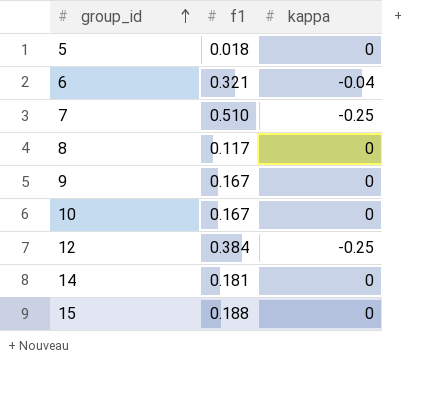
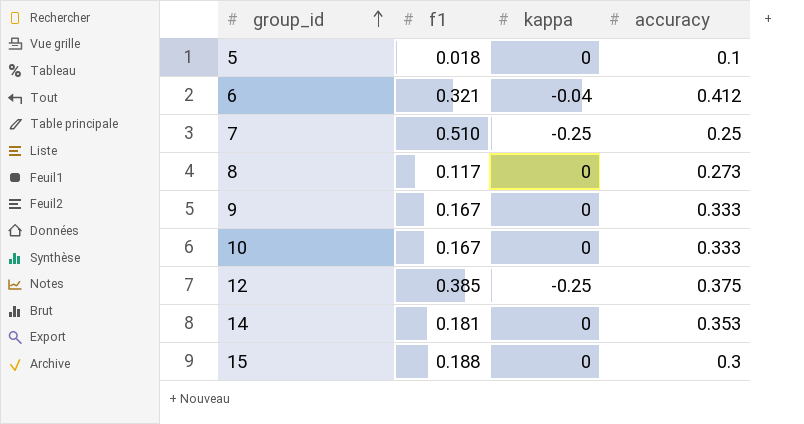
column accuracy | position: none -> 4
12 | f1: 0.384 -> 0.385

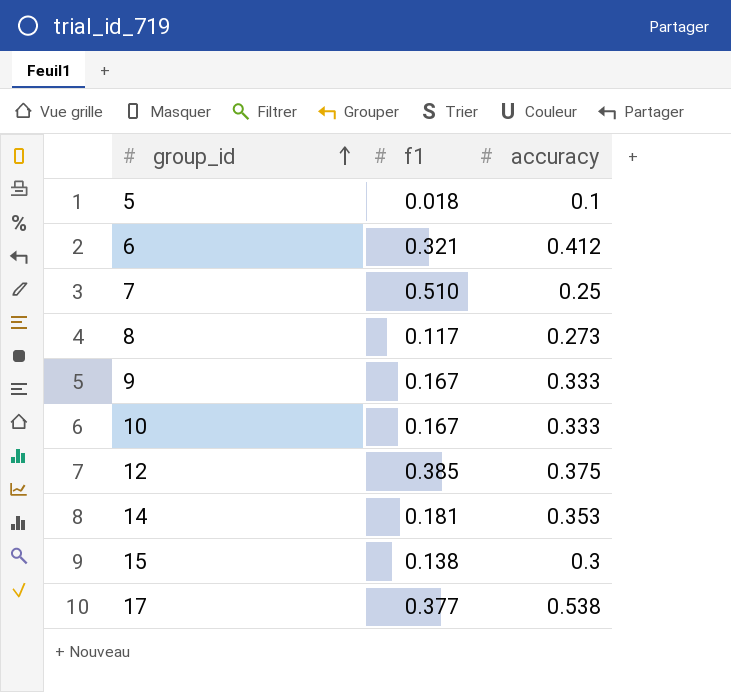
column kappa | position: 3 -> none
15 | f1: 0.188 -> 0.138
row 17: none -> 0.377 | 0.538

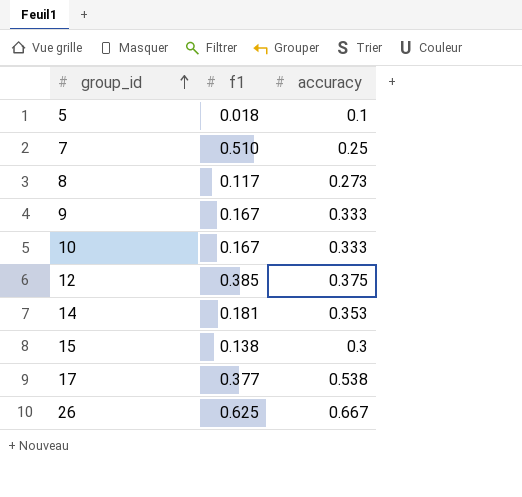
row 6: 0.321 | 0.412 -> none
row 26: none -> 0.625 | 0.667

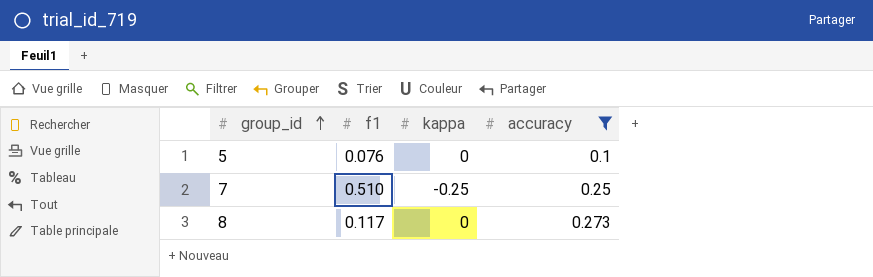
filter: none -> accuracy <= 0.273
column kappa | position: none -> 3
5 | f1: 0.018 -> 0.076

